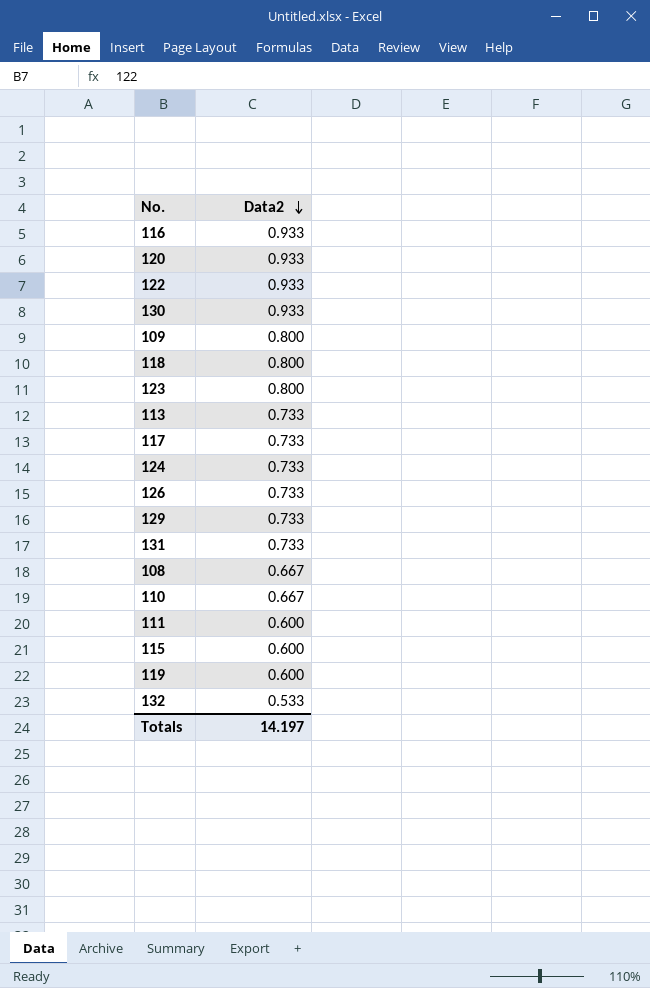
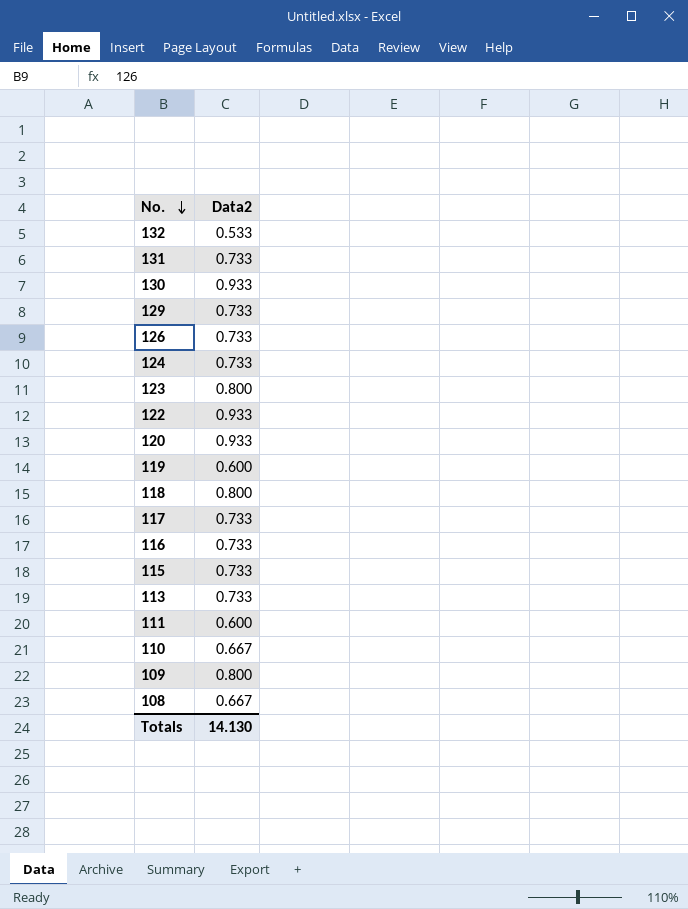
row order: Data2 descending -> No. descending
116 | Data2: 0.933 -> 0.733
115 | Data2: 0.600 -> 0.733
Totals | Data2: 14.197 -> 14.130

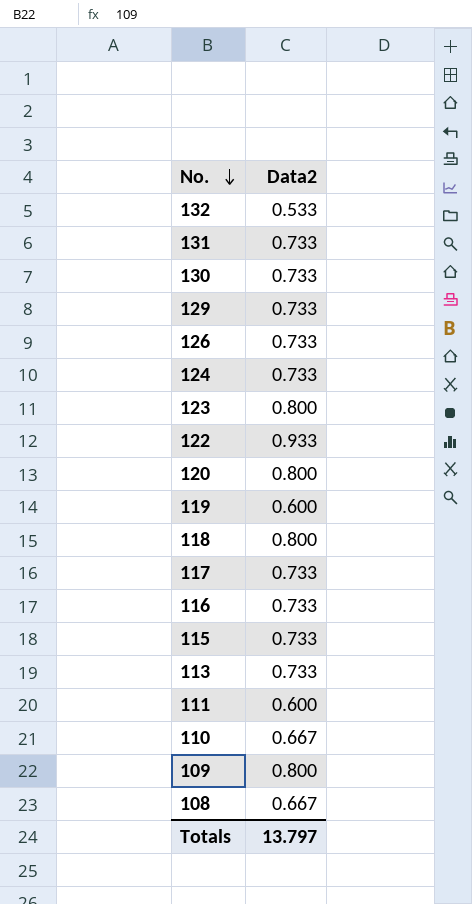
130 | Data2: 0.933 -> 0.733
120 | Data2: 0.933 -> 0.800
Totals | Data2: 14.130 -> 13.797

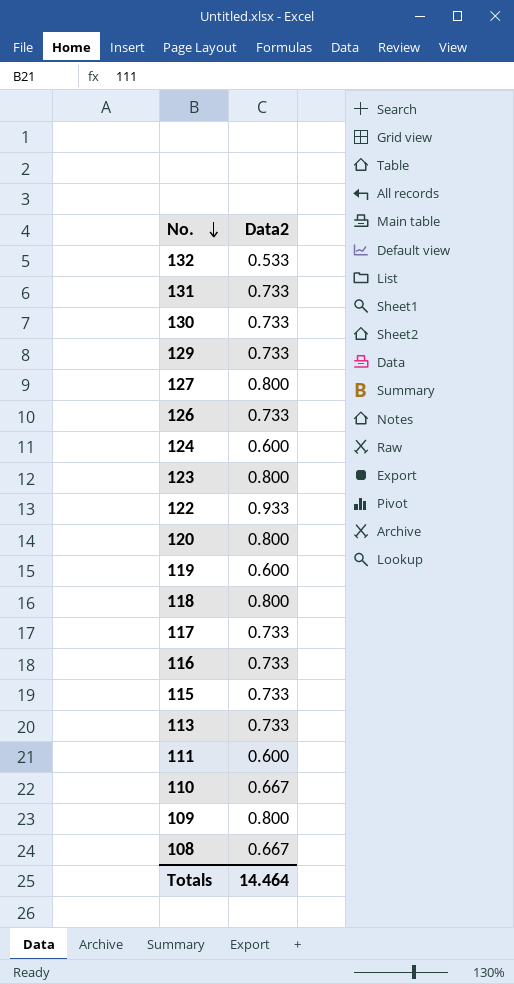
row 127: none -> 0.800
124 | Data2: 0.733 -> 0.600
Totals | Data2: 13.797 -> 14.464

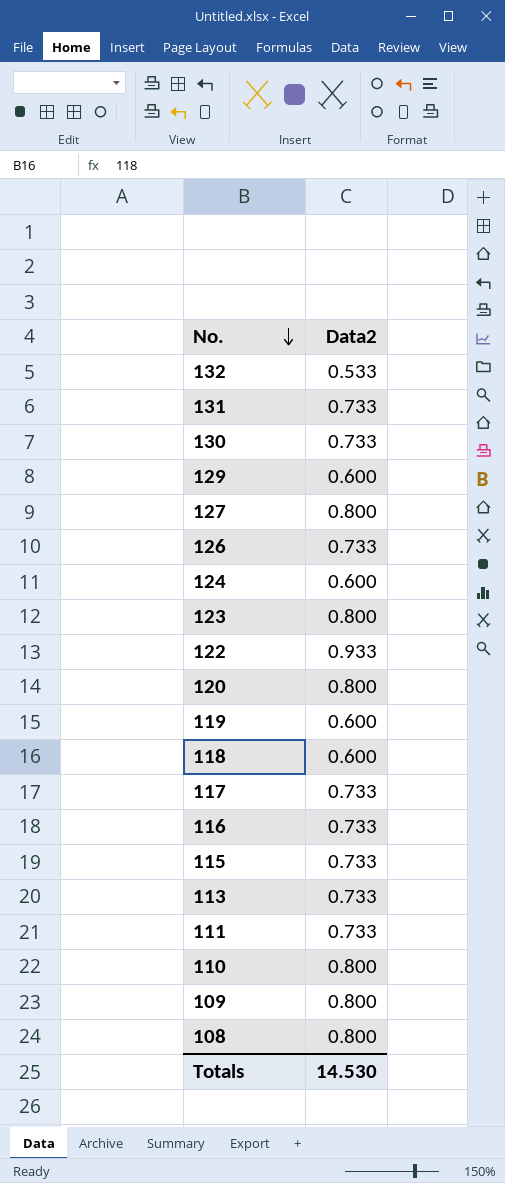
129 | Data2: 0.733 -> 0.600
118 | Data2: 0.800 -> 0.600
111 | Data2: 0.600 -> 0.733
110 | Data2: 0.667 -> 0.800
108 | Data2: 0.667 -> 0.800
Totals | Data2: 14.464 -> 14.530

